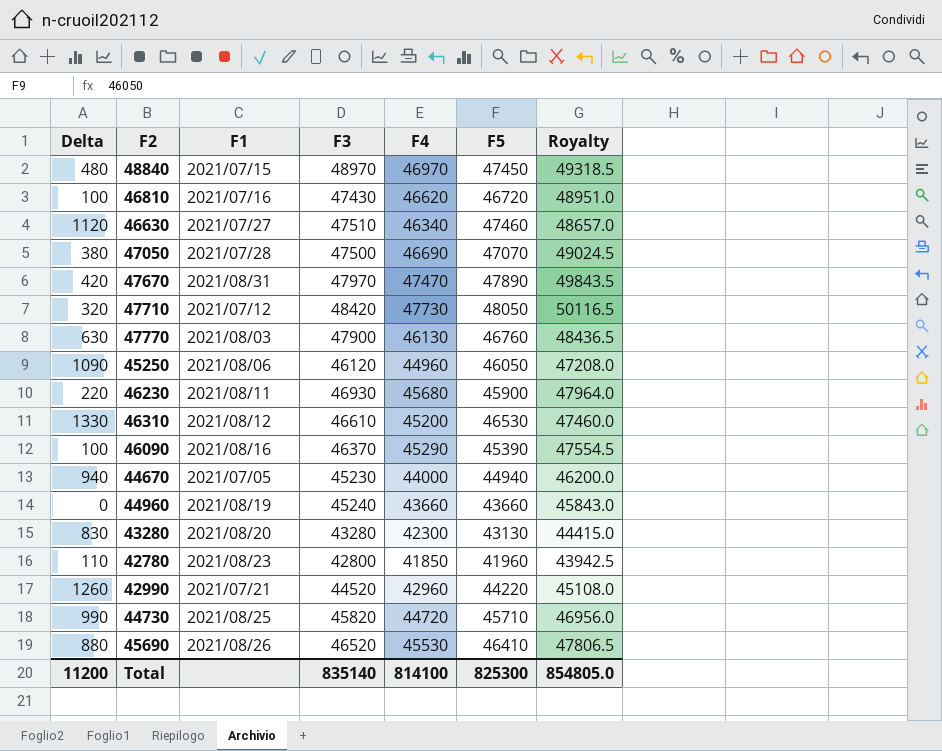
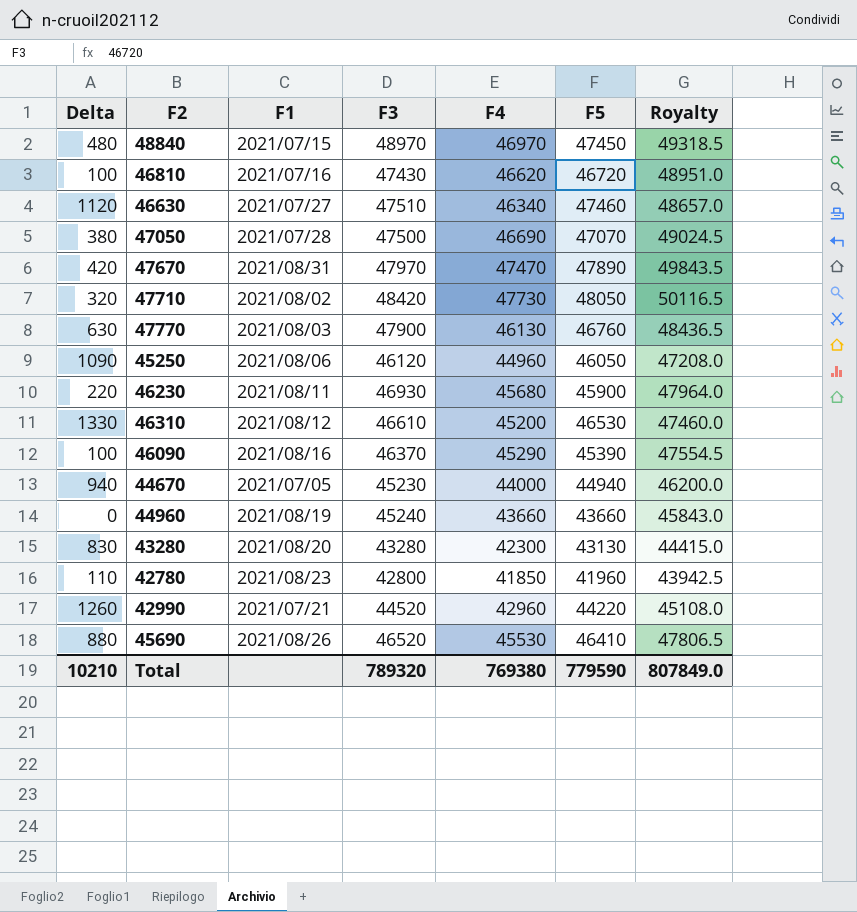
row 44730: 990 | 2021/08/25 | 45820 | 44720 | 45710 | 46956.0 -> none
47710 | F1: 2021/07/12 -> 2021/08/02
Total | Delta: 11200 -> 10210
Total | F3: 835140 -> 789320
Total | F4: 814100 -> 769380
Total | F5: 825300 -> 779590
Total | Royalty: 854805.0 -> 807849.0

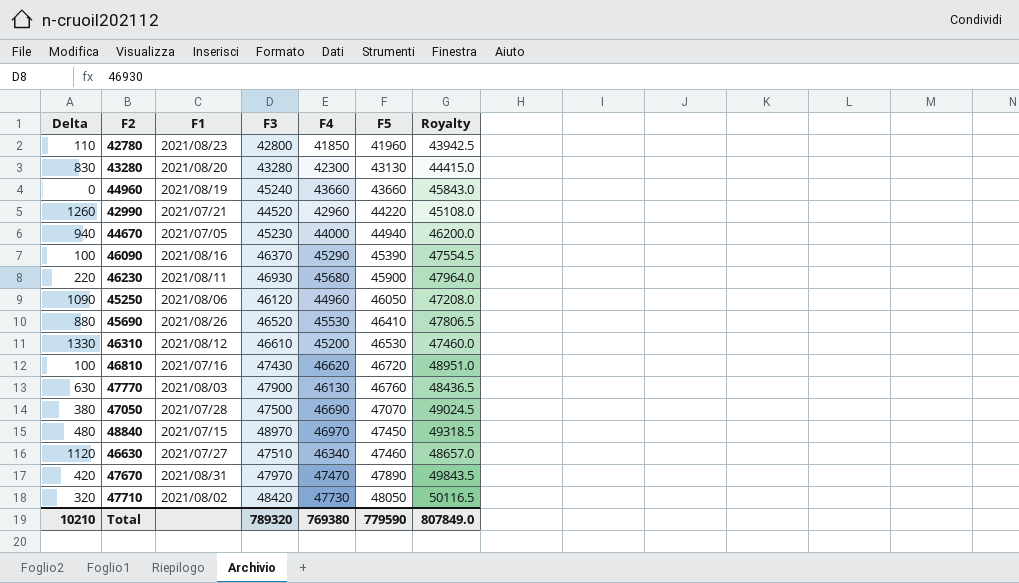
row order: none -> F5 ascending

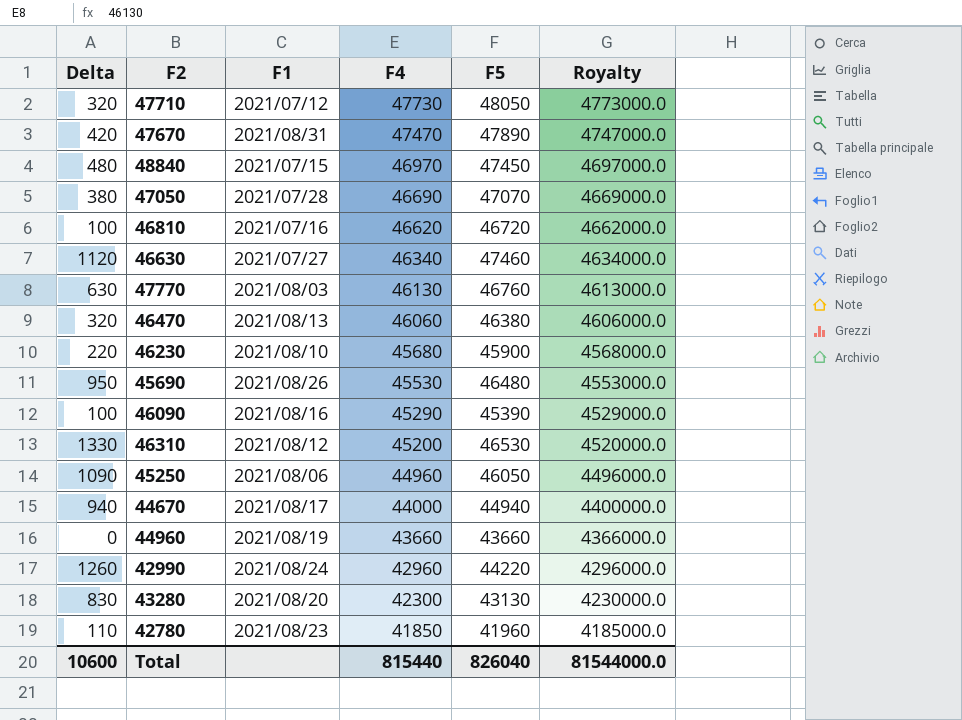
row order: F5 ascending -> F4 descending
column F3 | position: 4 -> none
column Royalty | formula: [F4] * 1.05 -> [F4] * 100
47710 | F1: 2021/08/02 -> 2021/07/12
row 46470: none -> 320 | 2021/08/13 | 46060 | 46380 | 4606000.0
46230 | F1: 2021/08/11 -> 2021/08/10
45690 | Delta: 880 -> 950
45690 | F5: 46410 -> 46480
44670 | F1: 2021/07/05 -> 2021/08/17
42990 | F1: 2021/07/21 -> 2021/08/24
Total | Delta: 10210 -> 10600
Total | F4: 769380 -> 815440
Total | F5: 779590 -> 826040
Total | Royalty: 807849.0 -> 81544000.0

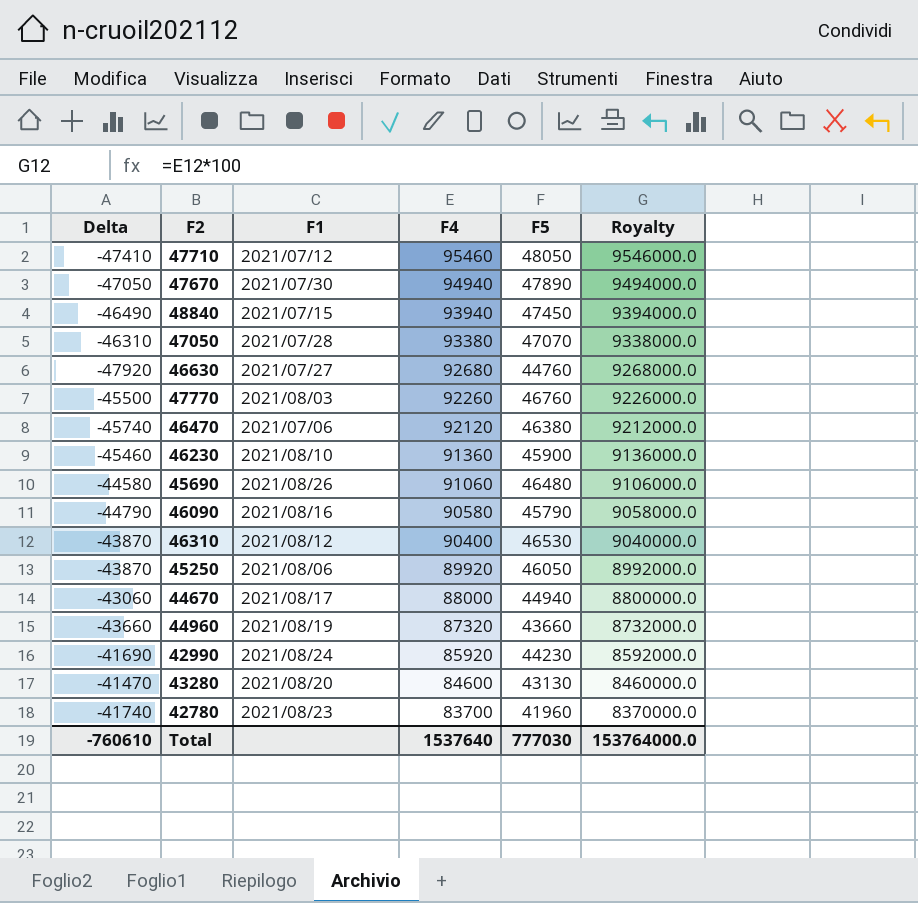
row 46810: 100 | 2021/07/16 | 46620 | 46720 | 4662000.0 -> none
47710 | Delta: 320 -> -47410
47710 | F4: 47730 -> 95460
47710 | Royalty: 4773000.0 -> 9546000.0
47670 | Delta: 420 -> -47050
47670 | F1: 2021/08/31 -> 2021/07/30
47670 | F4: 47470 -> 94940
47670 | Royalty: 4747000.0 -> 9494000.0
48840 | Delta: 480 -> -46490
48840 | F4: 46970 -> 93940
48840 | Royalty: 4697000.0 -> 9394000.0
47050 | Delta: 380 -> -46310
47050 | F4: 46690 -> 93380
47050 | Royalty: 4669000.0 -> 9338000.0
46630 | Delta: 1120 -> -47920
46630 | F4: 46340 -> 92680
46630 | F5: 47460 -> 44760
46630 | Royalty: 4634000.0 -> 9268000.0
47770 | Delta: 630 -> -45500
47770 | F4: 46130 -> 92260
47770 | Royalty: 4613000.0 -> 9226000.0
46470 | Delta: 320 -> -45740
46470 | F1: 2021/08/13 -> 2021/07/06
46470 | F4: 46060 -> 92120
46470 | Royalty: 4606000.0 -> 9212000.0
46230 | Delta: 220 -> -45460
46230 | F4: 45680 -> 91360
46230 | Royalty: 4568000.0 -> 9136000.0
45690 | Delta: 950 -> -44580
45690 | F4: 45530 -> 91060
45690 | Royalty: 4553000.0 -> 9106000.0
46090 | Delta: 100 -> -44790
46090 | F4: 45290 -> 90580
46090 | F5: 45390 -> 45790
46090 | Royalty: 4529000.0 -> 9058000.0
46310 | Delta: 1330 -> -43870
46310 | F4: 45200 -> 90400
46310 | Royalty: 4520000.0 -> 9040000.0
45250 | Delta: 1090 -> -43870
45250 | F4: 44960 -> 89920
45250 | Royalty: 4496000.0 -> 8992000.0
44670 | Delta: 940 -> -43060
44670 | F4: 44000 -> 88000
44670 | Royalty: 4400000.0 -> 8800000.0
44960 | Delta: 0 -> -43660
44960 | F4: 43660 -> 87320
44960 | Royalty: 4366000.0 -> 8732000.0
42990 | Delta: 1260 -> -41690
42990 | F4: 42960 -> 85920
42990 | F5: 44220 -> 44230
42990 | Royalty: 4296000.0 -> 8592000.0
43280 | Delta: 830 -> -41470
43280 | F4: 42300 -> 84600
43280 | Royalty: 4230000.0 -> 8460000.0
42780 | Delta: 110 -> -41740
42780 | F4: 41850 -> 83700
42780 | Royalty: 4185000.0 -> 8370000.0
Total | Delta: 10600 -> -760610
Total | F4: 815440 -> 1537640
Total | F5: 826040 -> 777030
Total | Royalty: 81544000.0 -> 153764000.0

